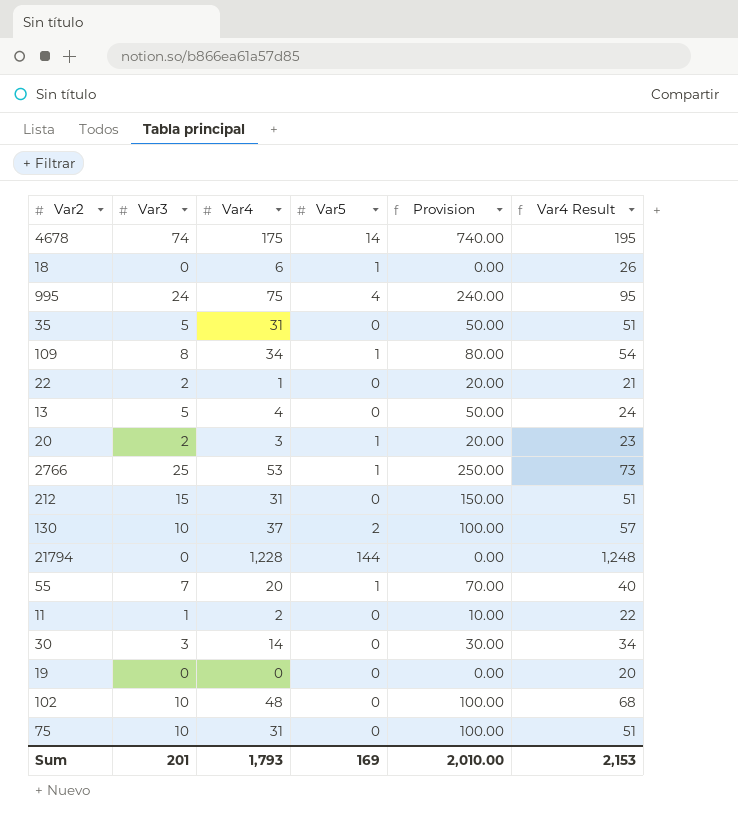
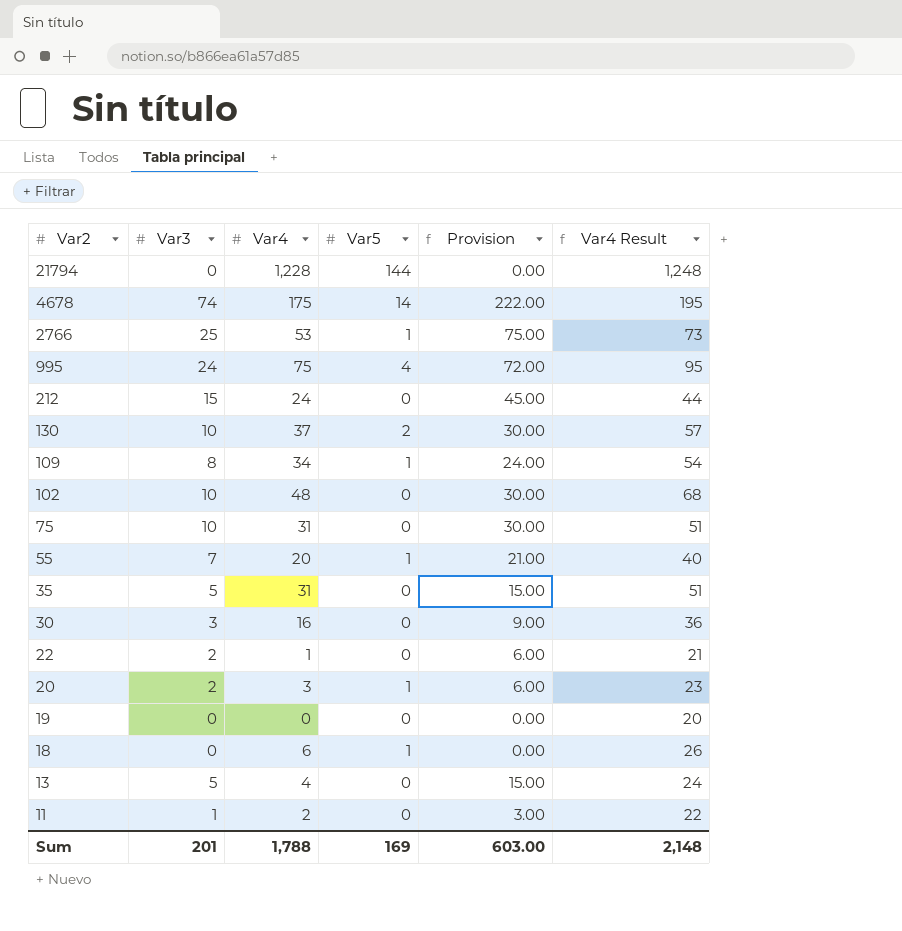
row order: none -> Var2 descending
column Provision | formula: [Var3] * 10 -> [Var3] * 3
212 | Var4: 31 -> 24
212 | Var4 Result: 51 -> 44
30 | Var4: 14 -> 16
30 | Var4 Result: 34 -> 36
Sum | Var4: 1,793 -> 1,788
Sum | Provision: 2,010.00 -> 603.00
Sum | Var4 Result: 2,153 -> 2,148

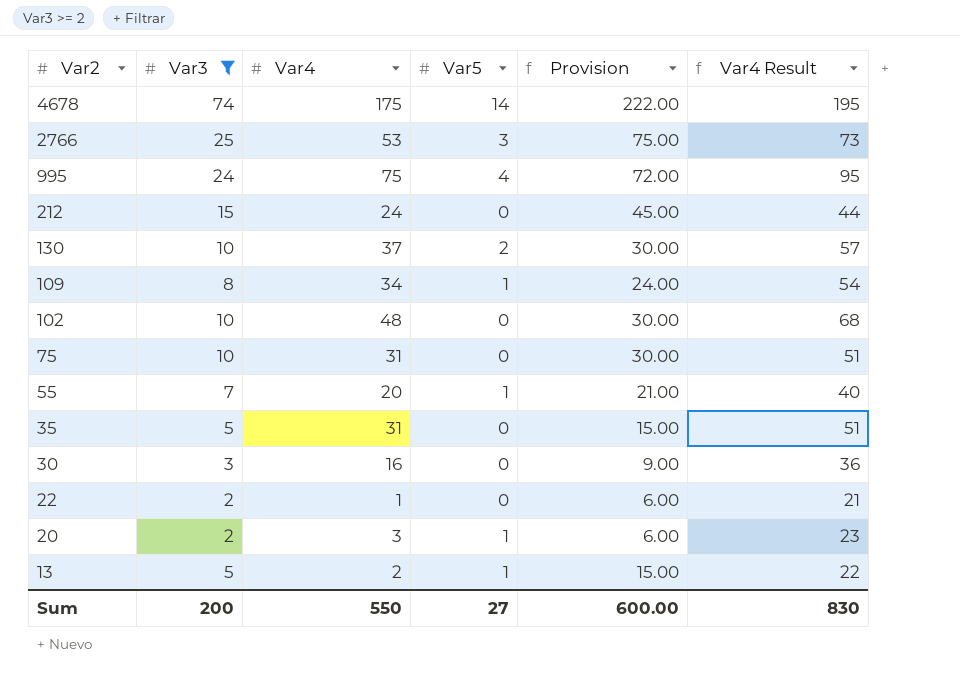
filter: none -> Var3 >= 2
2766 | Var5: 1 -> 3
13 | Var4: 4 -> 2
13 | Var5: 0 -> 1
13 | Var4 Result: 24 -> 22
Sum | Var3: 201 -> 200
Sum | Var4: 1,788 -> 550
Sum | Var5: 169 -> 27
Sum | Provision: 603.00 -> 600.00
Sum | Var4 Result: 2,148 -> 830

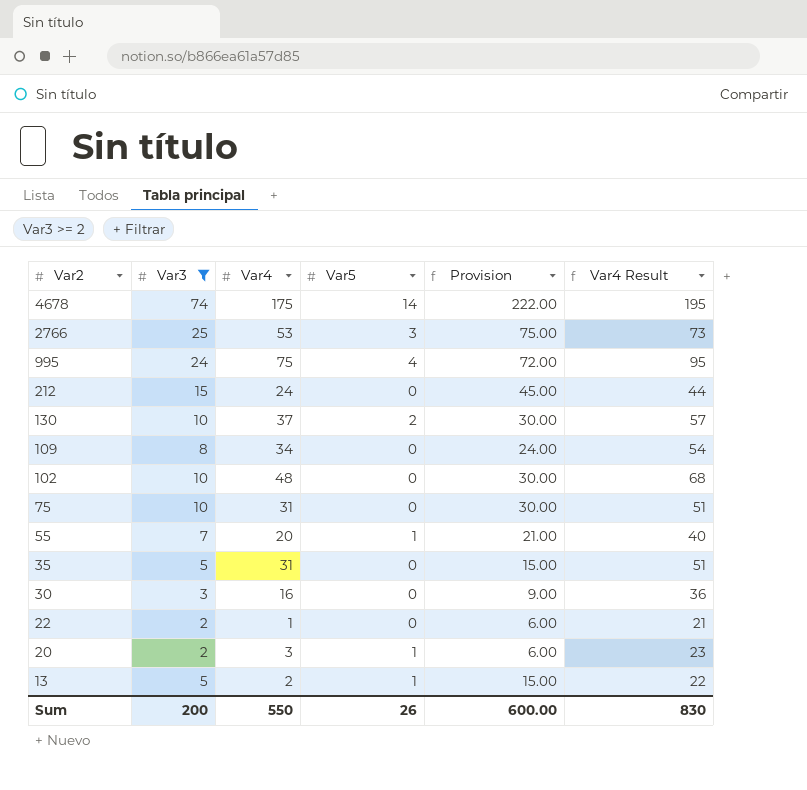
109 | Var5: 1 -> 0
Sum | Var5: 27 -> 26

